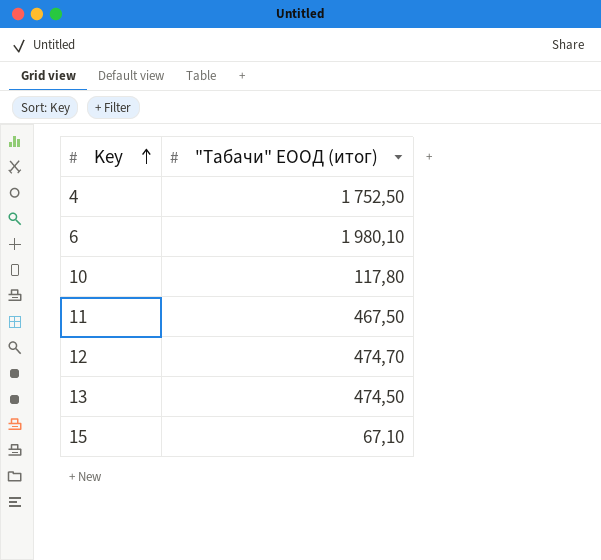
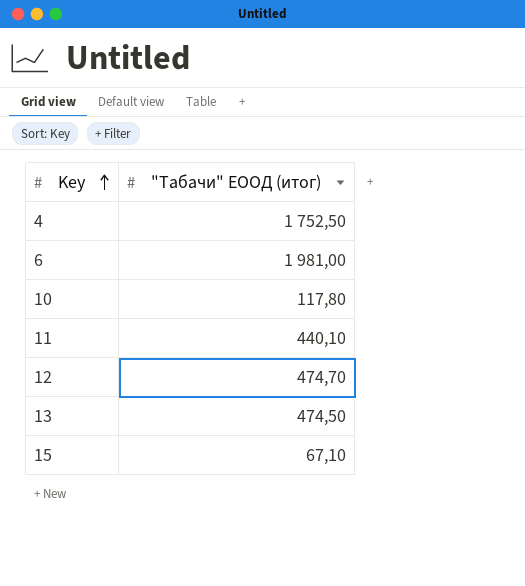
6 | "Табачи" ЕООД (итог): 1 980,10 -> 1 981,00
11 | "Табачи" ЕООД (итог): 467,50 -> 440,10

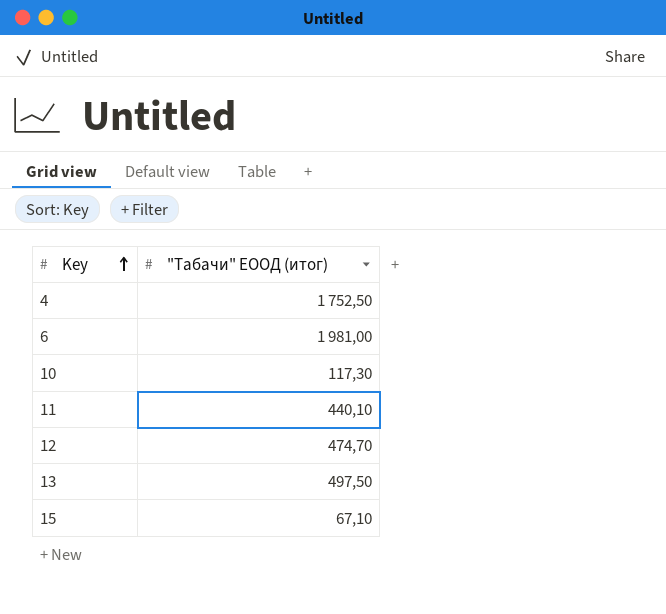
10 | "Табачи" ЕООД (итог): 117,80 -> 117,30
13 | "Табачи" ЕООД (итог): 474,50 -> 497,50

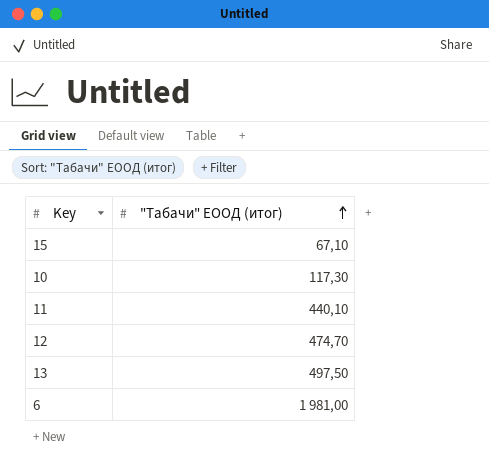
row order: Key ascending -> "Табачи" ЕООД (итог) ascending
row 4: 1 752,50 -> none

